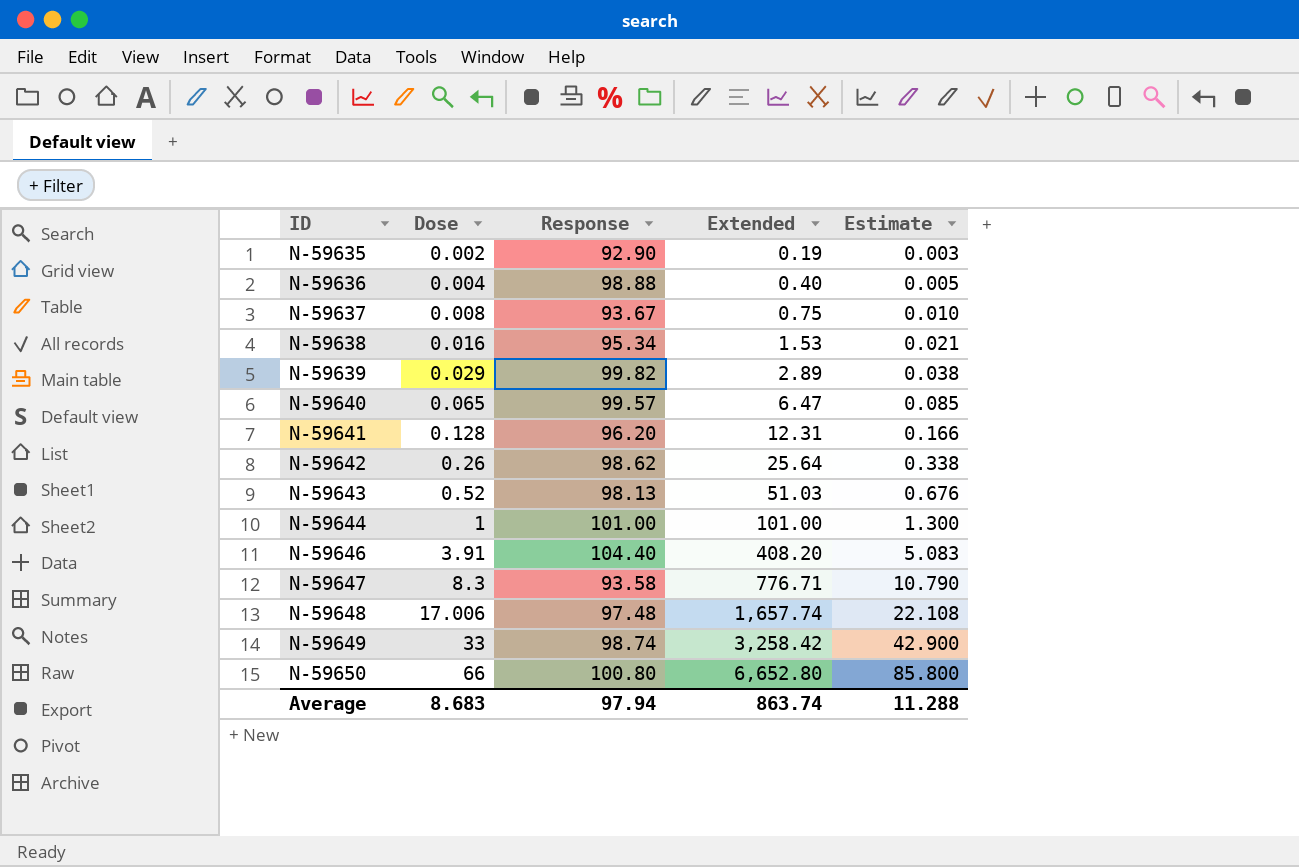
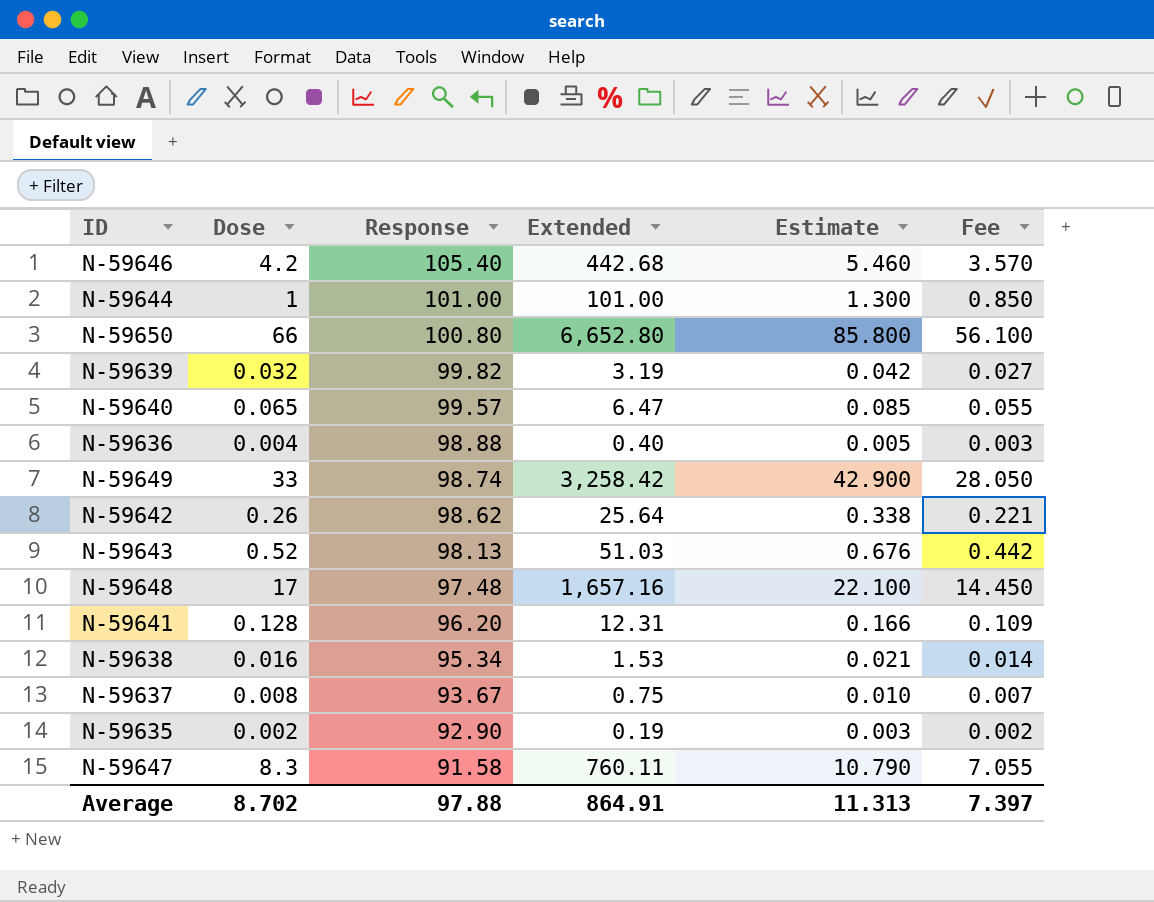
row order: ID ascending -> Response descending
column Fee | formula: none -> [Dose] * 0.85
N-59646 | Dose: 3.91 -> 4.2
N-59646 | Response: 104.40 -> 105.40
N-59646 | Extended: 408.20 -> 442.68
N-59646 | Estimate: 5.083 -> 5.460
N-59639 | Dose: 0.029 -> 0.032
N-59639 | Extended: 2.89 -> 3.19
N-59639 | Estimate: 0.038 -> 0.042
N-59648 | Dose: 17.006 -> 17
N-59648 | Extended: 1,657.74 -> 1,657.16
N-59648 | Estimate: 22.108 -> 22.100
N-59647 | Response: 93.58 -> 91.58
N-59647 | Extended: 776.71 -> 760.11
Average | Dose: 8.683 -> 8.702
Average | Response: 97.94 -> 97.88
Average | Extended: 863.74 -> 864.91
Average | Estimate: 11.288 -> 11.313

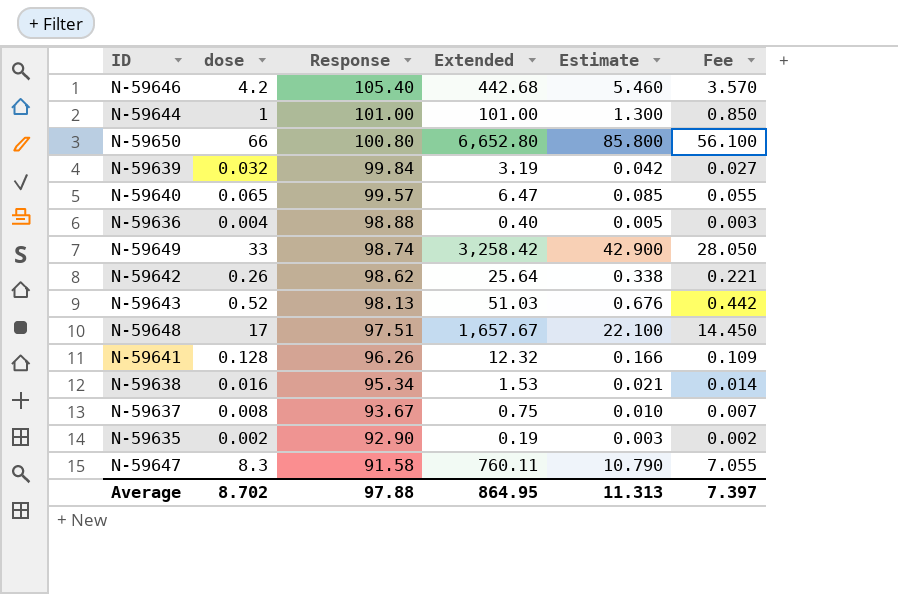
column name: Dose -> dose
N-59639 | Response: 99.82 -> 99.84
N-59648 | Response: 97.48 -> 97.51
N-59648 | Extended: 1,657.16 -> 1,657.67
N-59641 | Response: 96.20 -> 96.26
N-59641 | Extended: 12.31 -> 12.32
Average | Extended: 864.91 -> 864.95

